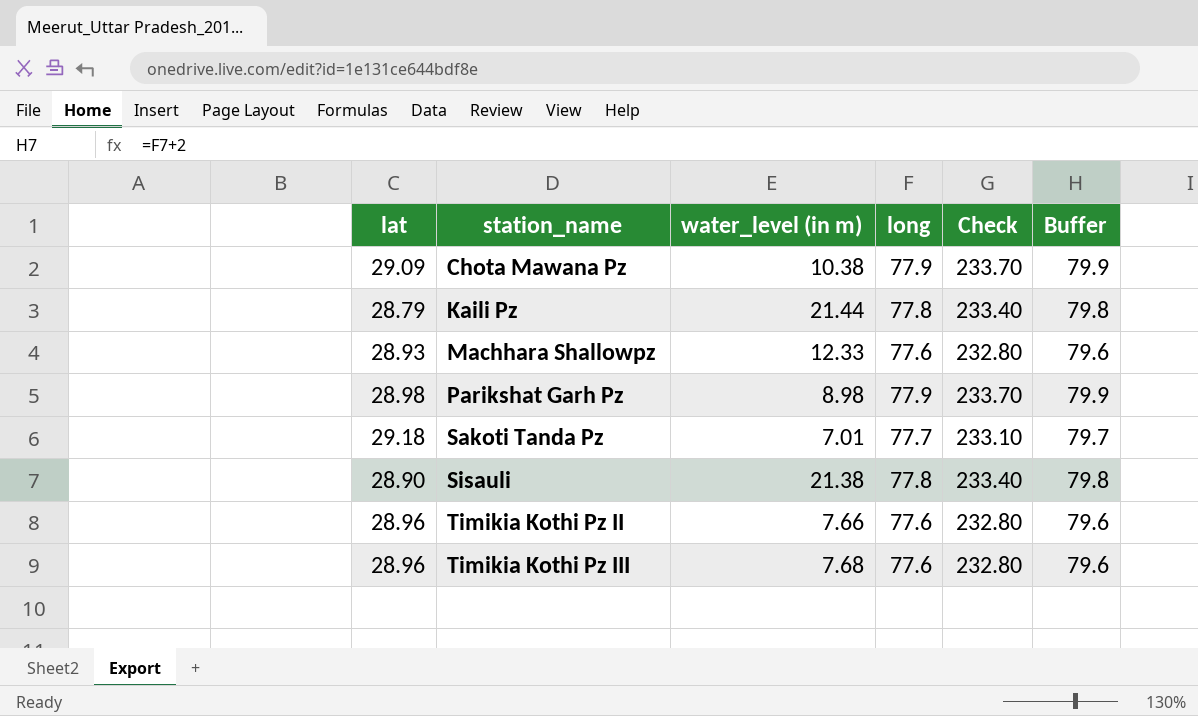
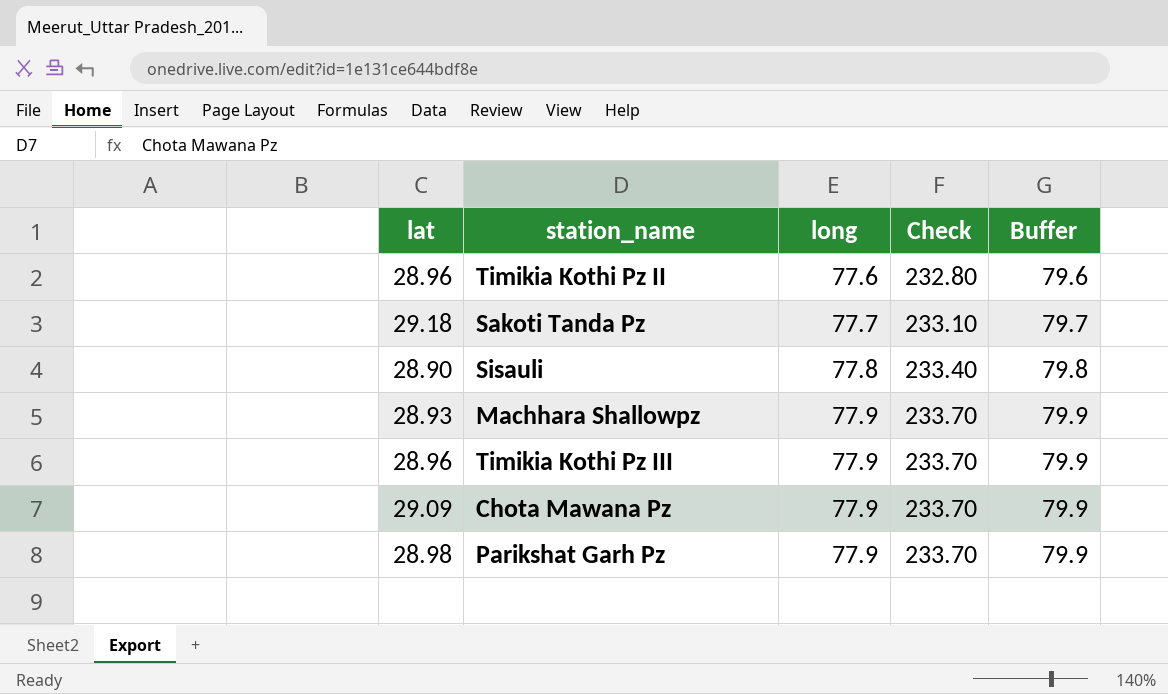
row order: station_name ascending -> long ascending
column water_level (in m) | position: 3 -> none
row Kaili Pz: 28.79 | 21.44 | 77.8 | 233.40 | 79.8 -> none
Machhara Shallowpz | long: 77.6 -> 77.9
Machhara Shallowpz | Check: 232.80 -> 233.70
Machhara Shallowpz | Buffer: 79.6 -> 79.9
Timikia Kothi Pz III | long: 77.6 -> 77.9
Timikia Kothi Pz III | Check: 232.80 -> 233.70
Timikia Kothi Pz III | Buffer: 79.6 -> 79.9

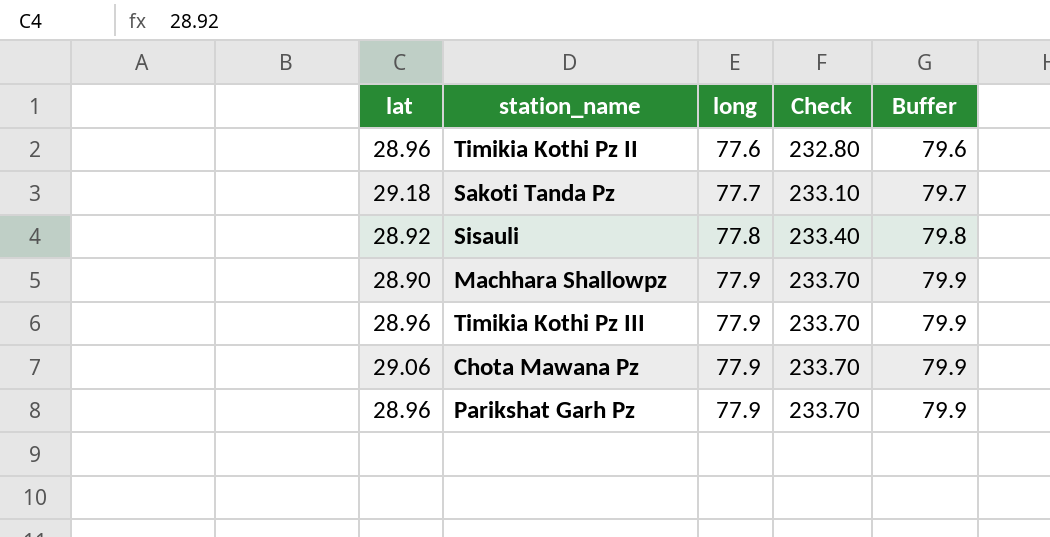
Sisauli | lat: 28.90 -> 28.92
Machhara Shallowpz | lat: 28.93 -> 28.90
Chota Mawana Pz | lat: 29.09 -> 29.06
Parikshat Garh Pz | lat: 28.98 -> 28.96

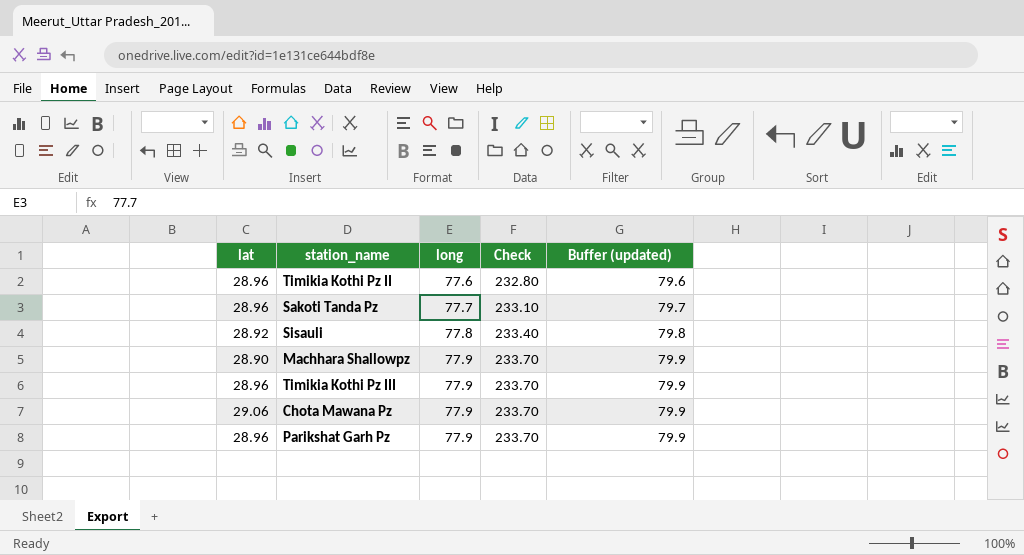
column name: Buffer -> Buffer (updated)
Sakoti Tanda Pz | lat: 29.18 -> 28.96

